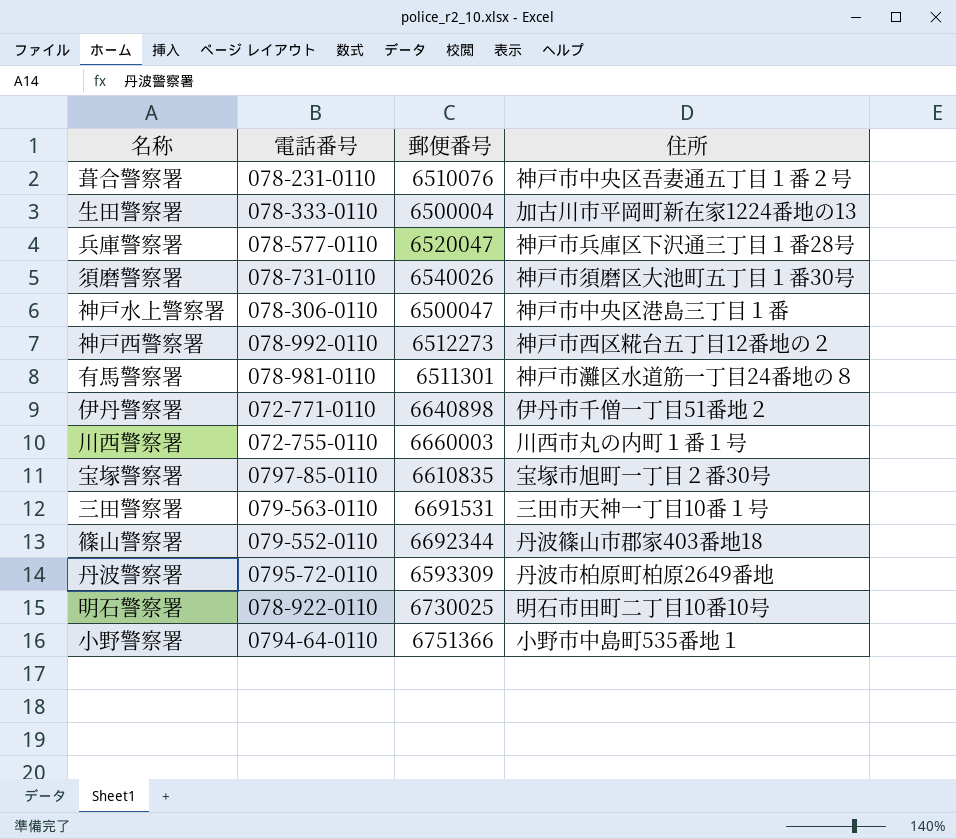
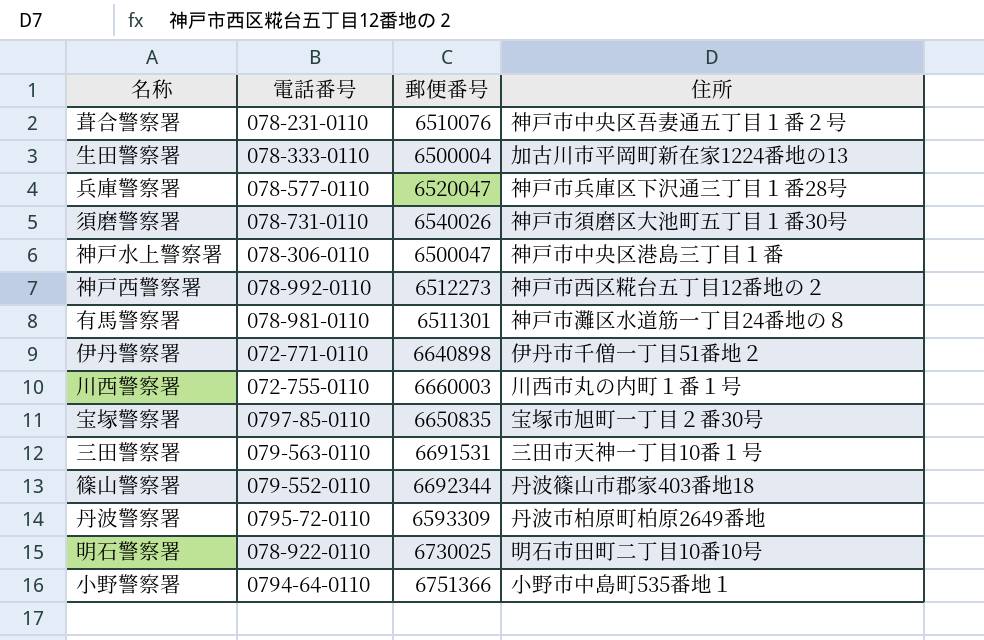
宝塚警察署 | 郵便番号: 6610835 -> 6650835

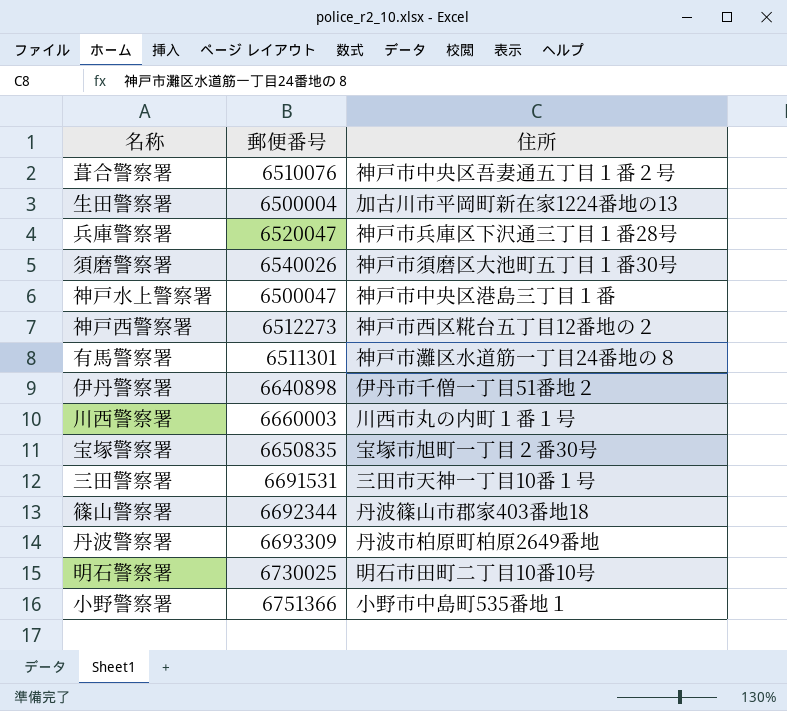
column 電話番号 | position: 2 -> none
丹波警察署 | 郵便番号: 6593309 -> 6693309

